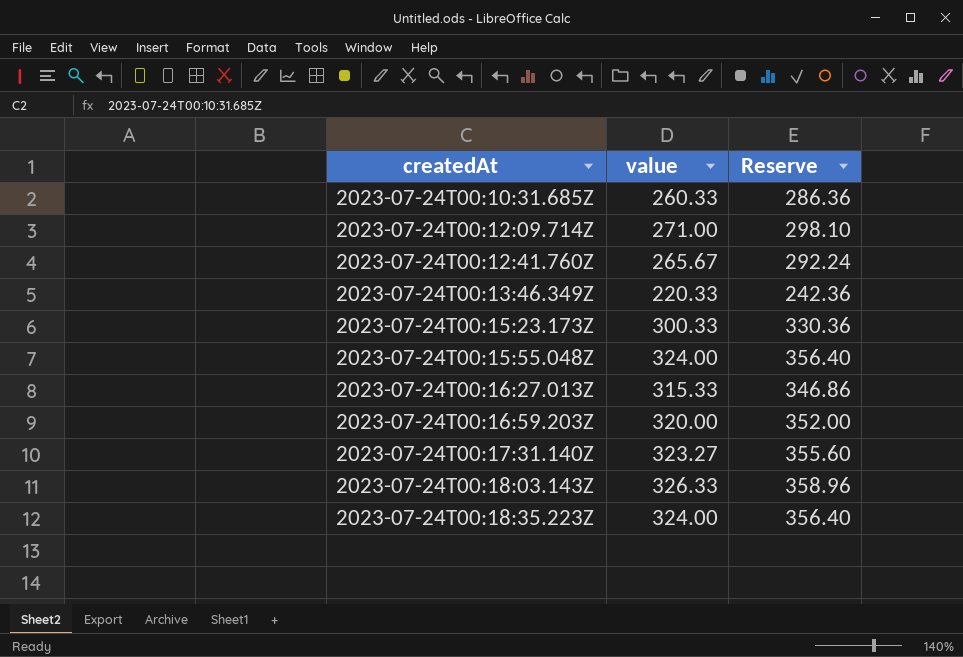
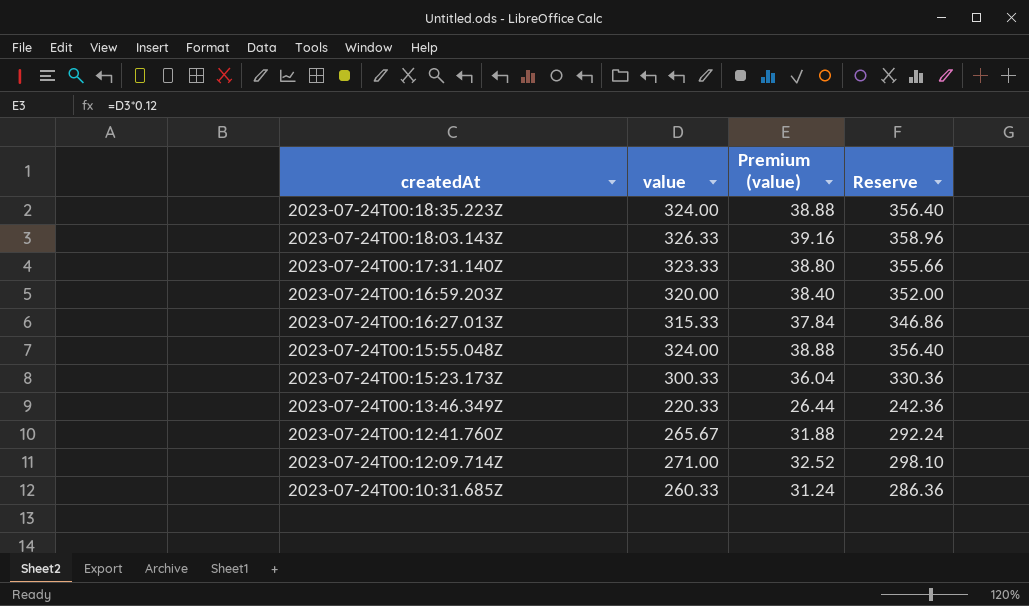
row order: createdAt ascending -> createdAt descending
column Premium (value) | formula: none -> [value] * 0.12
2023-07-24T00:17:31.140Z | value: 323.27 -> 323.33
2023-07-24T00:17:31.140Z | Reserve: 355.60 -> 355.66

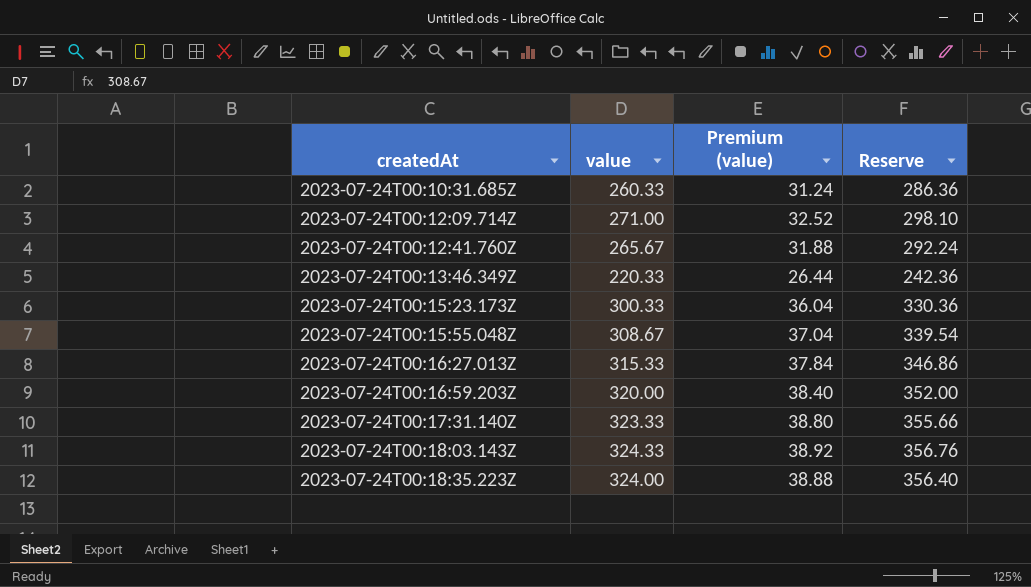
row order: createdAt descending -> createdAt ascending
2023-07-24T00:15:55.048Z | value: 324.00 -> 308.67
2023-07-24T00:15:55.048Z | Premium (value): 38.88 -> 37.04
2023-07-24T00:15:55.048Z | Reserve: 356.40 -> 339.54
2023-07-24T00:18:03.143Z | value: 326.33 -> 324.33
2023-07-24T00:18:03.143Z | Premium (value): 39.16 -> 38.92
2023-07-24T00:18:03.143Z | Reserve: 358.96 -> 356.76

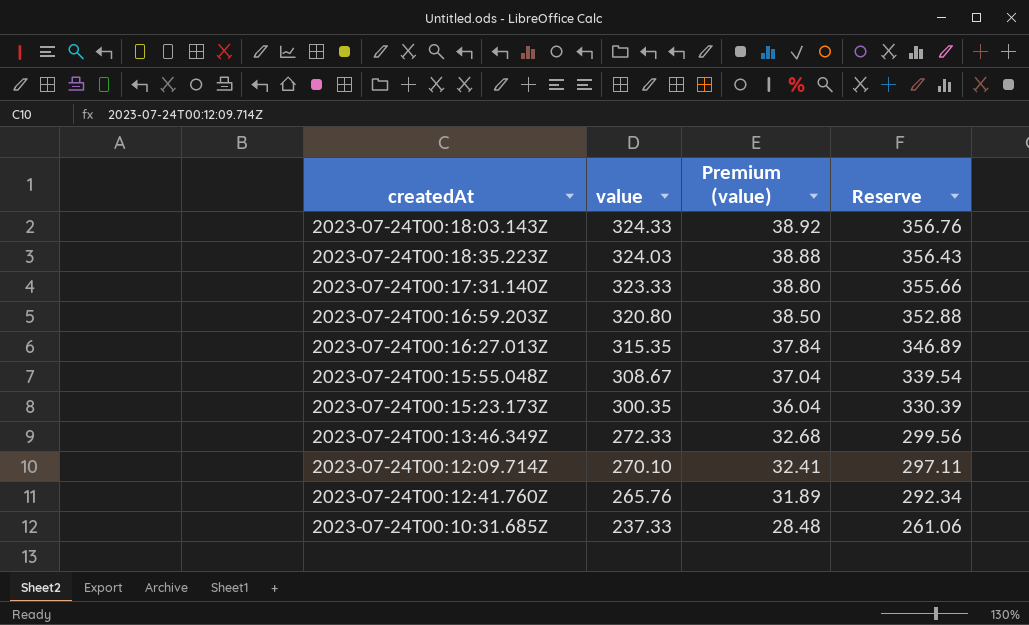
row order: createdAt ascending -> value descending
2023-07-24T00:18:35.223Z | value: 324.00 -> 324.03
2023-07-24T00:18:35.223Z | Reserve: 356.40 -> 356.43
2023-07-24T00:16:59.203Z | value: 320.00 -> 320.80
2023-07-24T00:16:59.203Z | Premium (value): 38.40 -> 38.50
2023-07-24T00:16:59.203Z | Reserve: 352.00 -> 352.88
2023-07-24T00:16:27.013Z | value: 315.33 -> 315.35
2023-07-24T00:16:27.013Z | Reserve: 346.86 -> 346.89
2023-07-24T00:15:23.173Z | value: 300.33 -> 300.35
2023-07-24T00:15:23.173Z | Reserve: 330.36 -> 330.39
2023-07-24T00:13:46.349Z | value: 220.33 -> 272.33
2023-07-24T00:13:46.349Z | Premium (value): 26.44 -> 32.68
2023-07-24T00:13:46.349Z | Reserve: 242.36 -> 299.56
2023-07-24T00:12:09.714Z | value: 271.00 -> 270.10
2023-07-24T00:12:09.714Z | Premium (value): 32.52 -> 32.41
2023-07-24T00:12:09.714Z | Reserve: 298.10 -> 297.11
2023-07-24T00:12:41.760Z | value: 265.67 -> 265.76
2023-07-24T00:12:41.760Z | Premium (value): 31.88 -> 31.89
2023-07-24T00:12:41.760Z | Reserve: 292.24 -> 292.34
2023-07-24T00:10:31.685Z | value: 260.33 -> 237.33
2023-07-24T00:10:31.685Z | Premium (value): 31.24 -> 28.48
2023-07-24T00:10:31.685Z | Reserve: 286.36 -> 261.06

